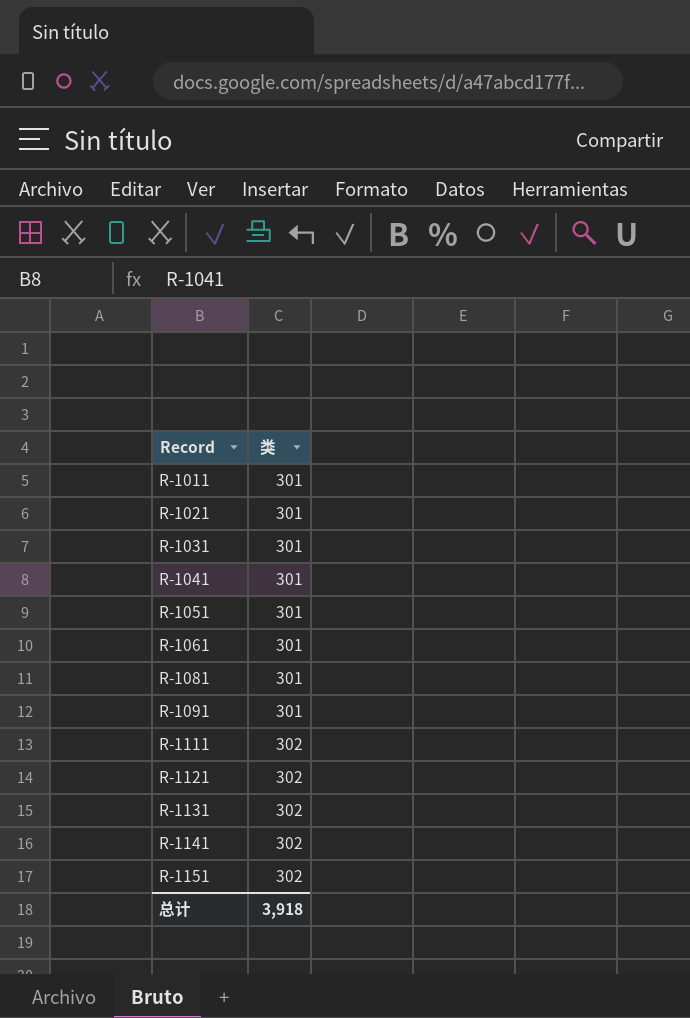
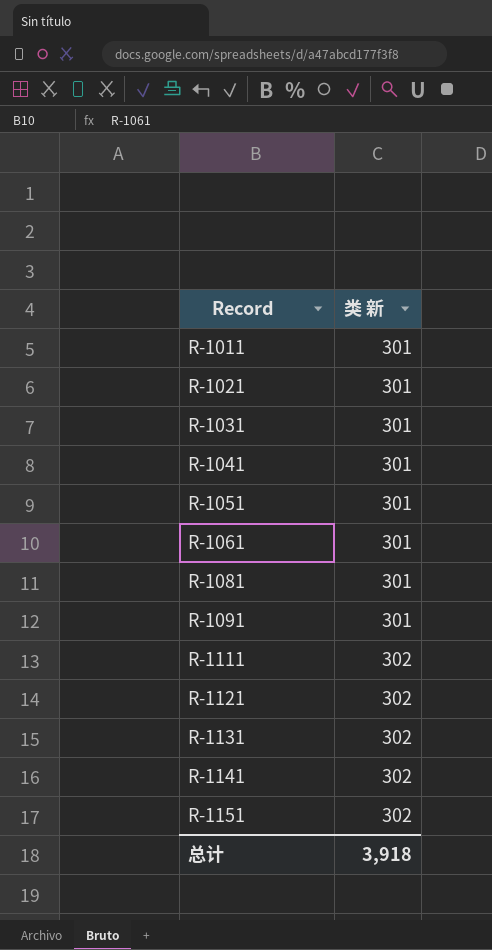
column name: 类 -> 类 新

